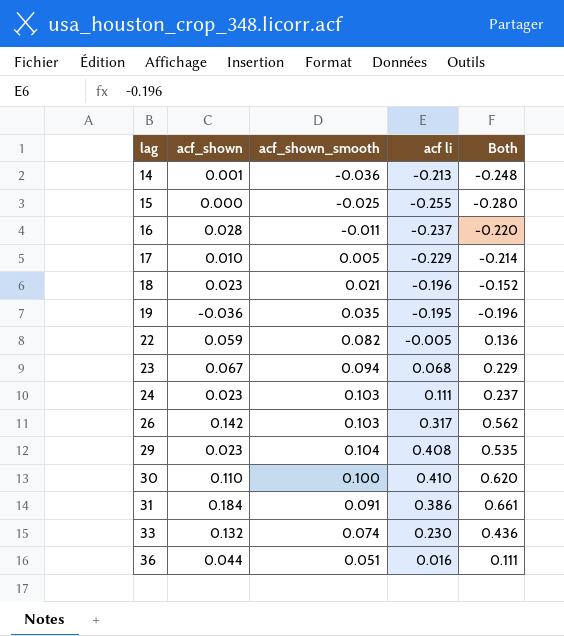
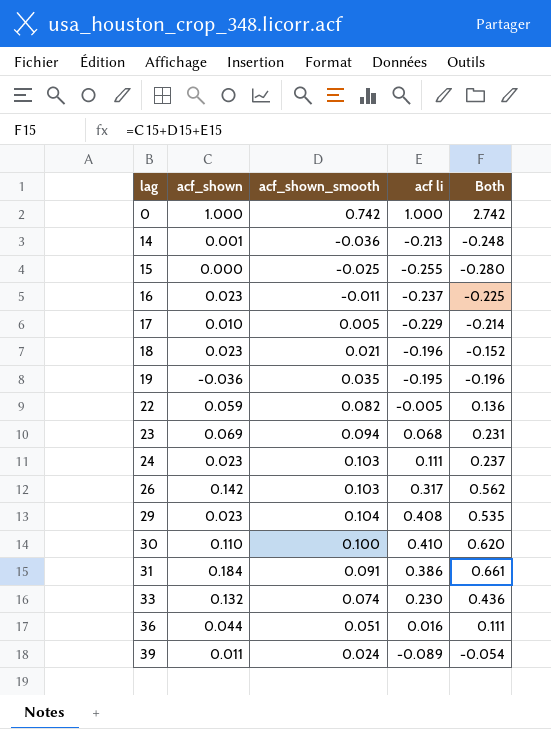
row 0: none -> 1.000 | 0.742 | 1.000 | 2.742
16 | acf_shown: 0.028 -> 0.023
16 | Both: -0.220 -> -0.225
23 | acf_shown: 0.067 -> 0.069
23 | Both: 0.229 -> 0.231
row 39: none -> 0.011 | 0.024 | -0.089 | -0.054

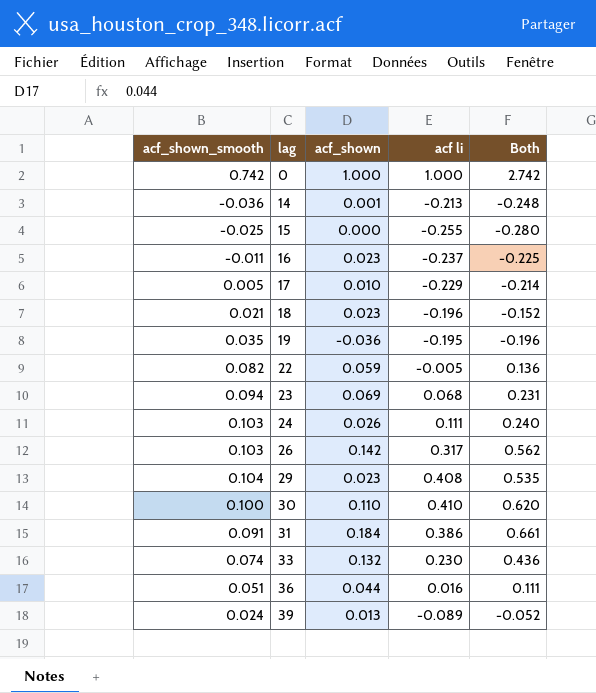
column acf_shown_smooth | position: 3 -> 1
24 | acf_shown: 0.023 -> 0.026
24 | Both: 0.237 -> 0.240
39 | acf_shown: 0.011 -> 0.013
39 | Both: -0.054 -> -0.052

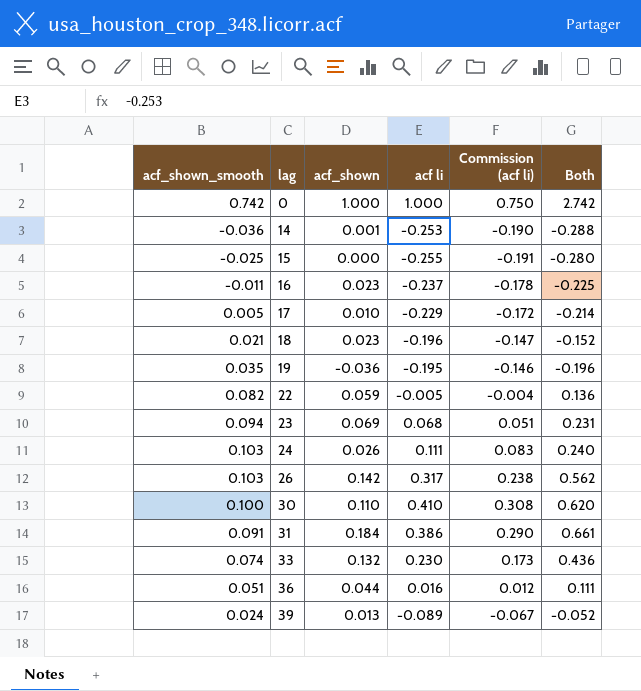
column Commission (acf li) | formula: none -> [acf li] * 0.75
row 29: 0.104 | 0.023 | 0.408 | 0.535 -> none
14 | acf li: -0.213 -> -0.253
14 | Both: -0.248 -> -0.288

